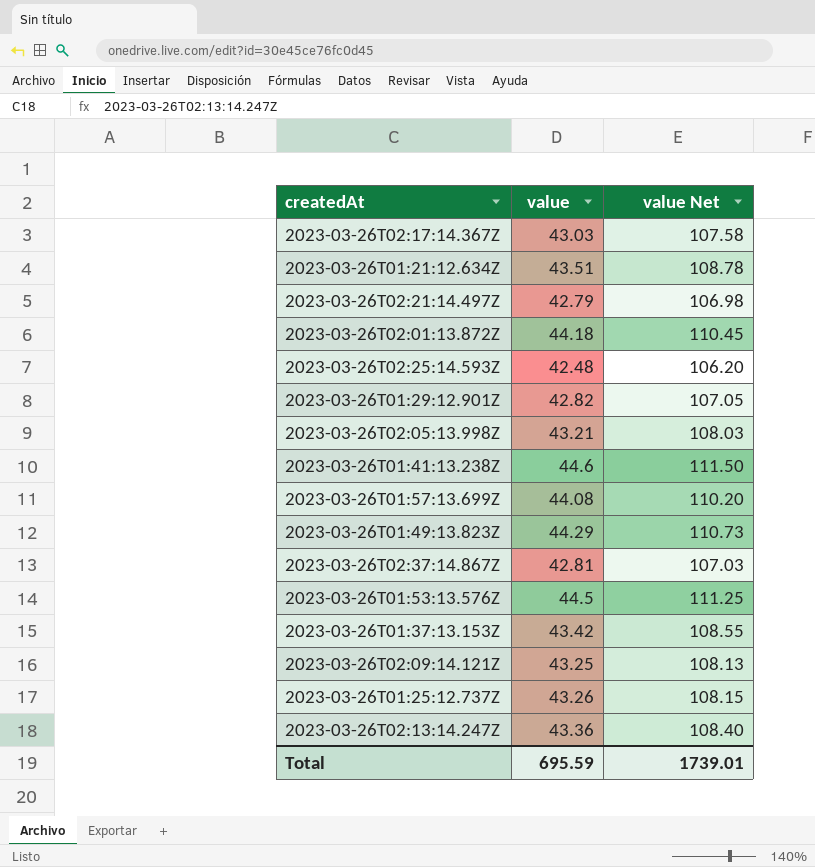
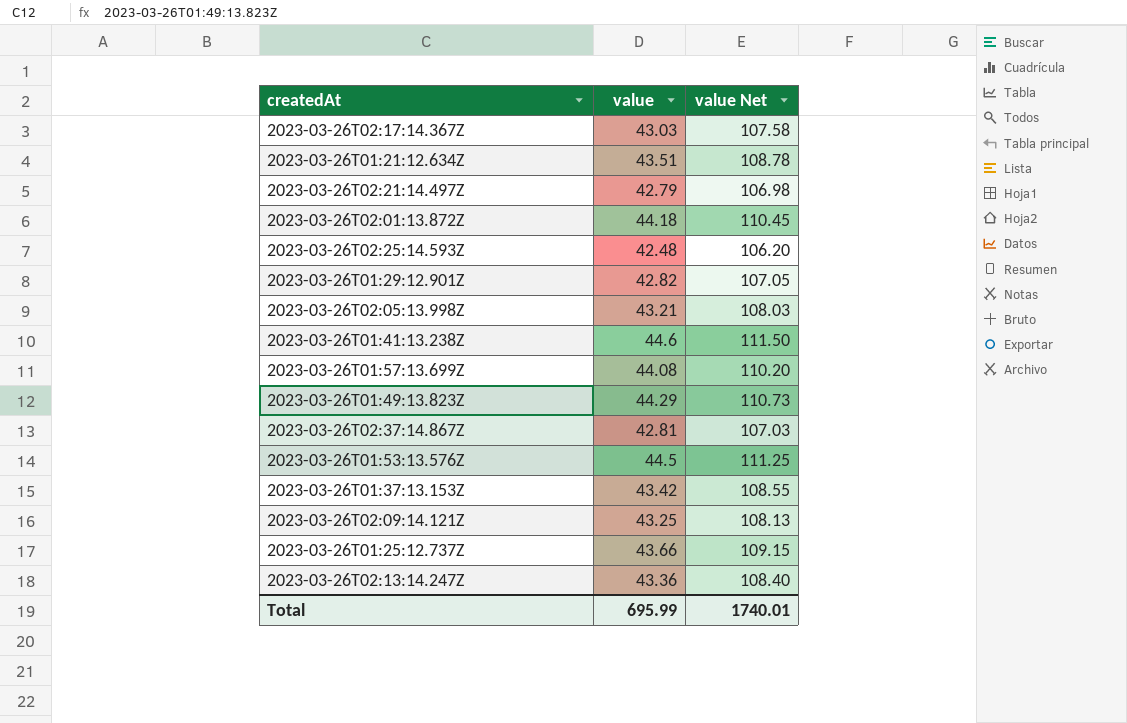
2023-03-26T01:25:12.737Z | value: 43.26 -> 43.66
2023-03-26T01:25:12.737Z | value Net: 108.15 -> 109.15
Total | value: 695.59 -> 695.99
Total | value Net: 1739.01 -> 1740.01

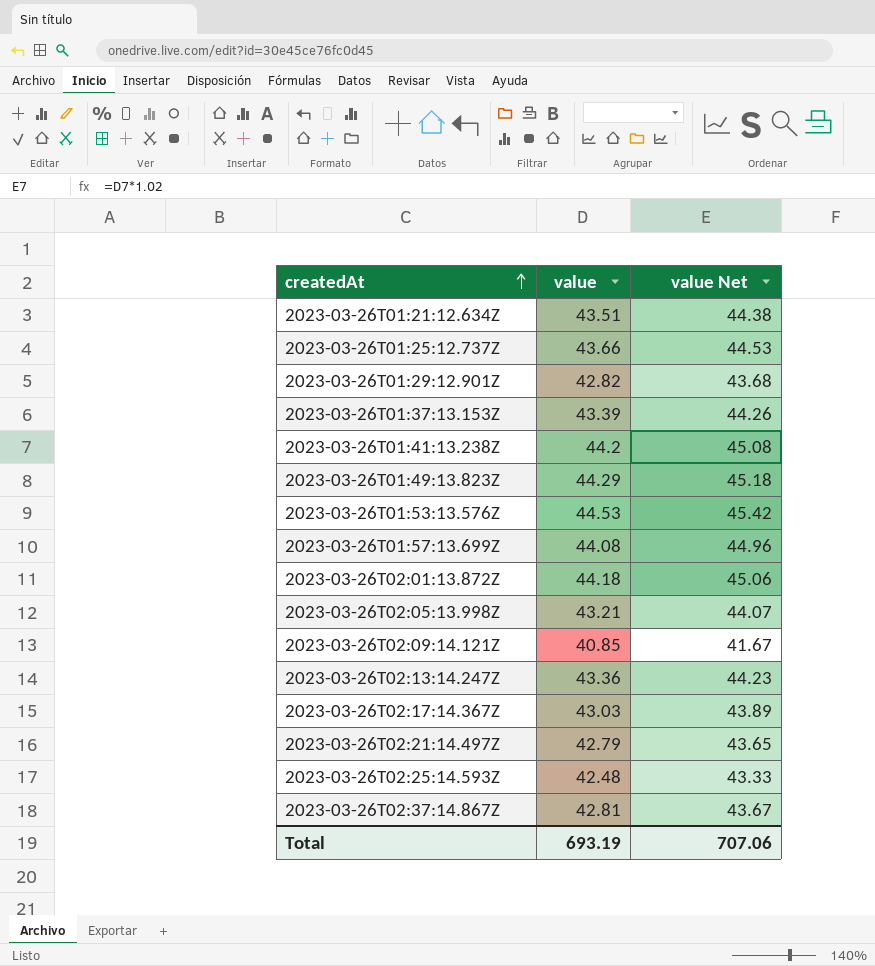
row order: none -> createdAt ascending
column value Net | formula: [value] * 2.5 -> [value] * 1.02
2023-03-26T01:37:13.153Z | value: 43.42 -> 43.39
2023-03-26T01:41:13.238Z | value: 44.6 -> 44.2
2023-03-26T01:53:13.576Z | value: 44.5 -> 44.53
2023-03-26T02:09:14.121Z | value: 43.25 -> 40.85
Total | value: 695.99 -> 693.19
Total | value Net: 1740.01 -> 707.06

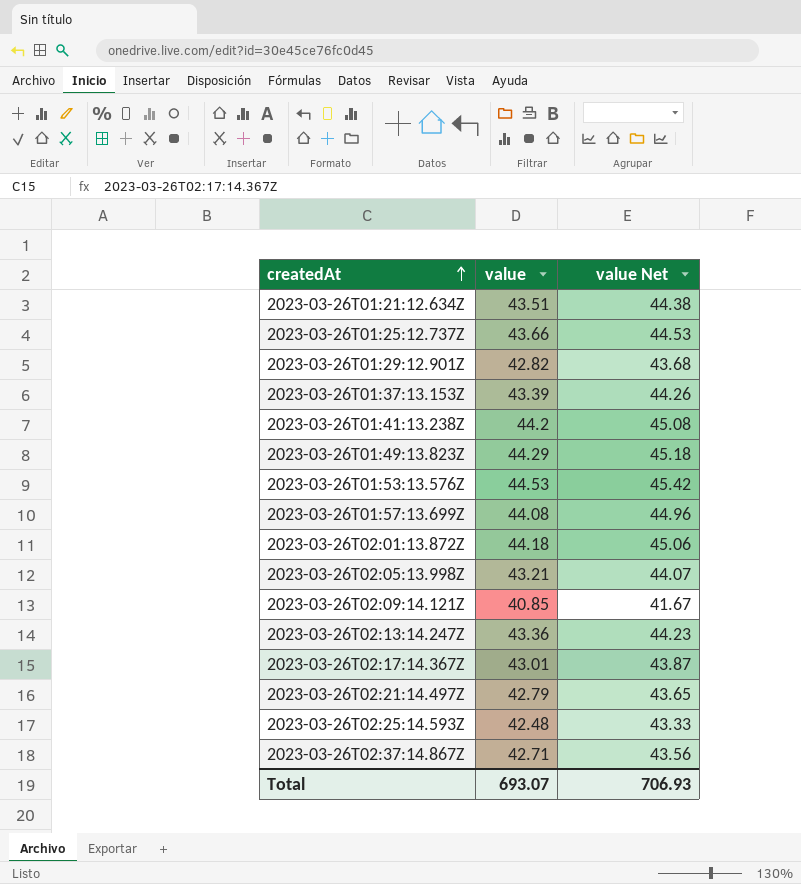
2023-03-26T02:17:14.367Z | value: 43.03 -> 43.01
2023-03-26T02:17:14.367Z | value Net: 43.89 -> 43.87
2023-03-26T02:37:14.867Z | value: 42.81 -> 42.71
2023-03-26T02:37:14.867Z | value Net: 43.67 -> 43.56
Total | value: 693.19 -> 693.07
Total | value Net: 707.06 -> 706.93

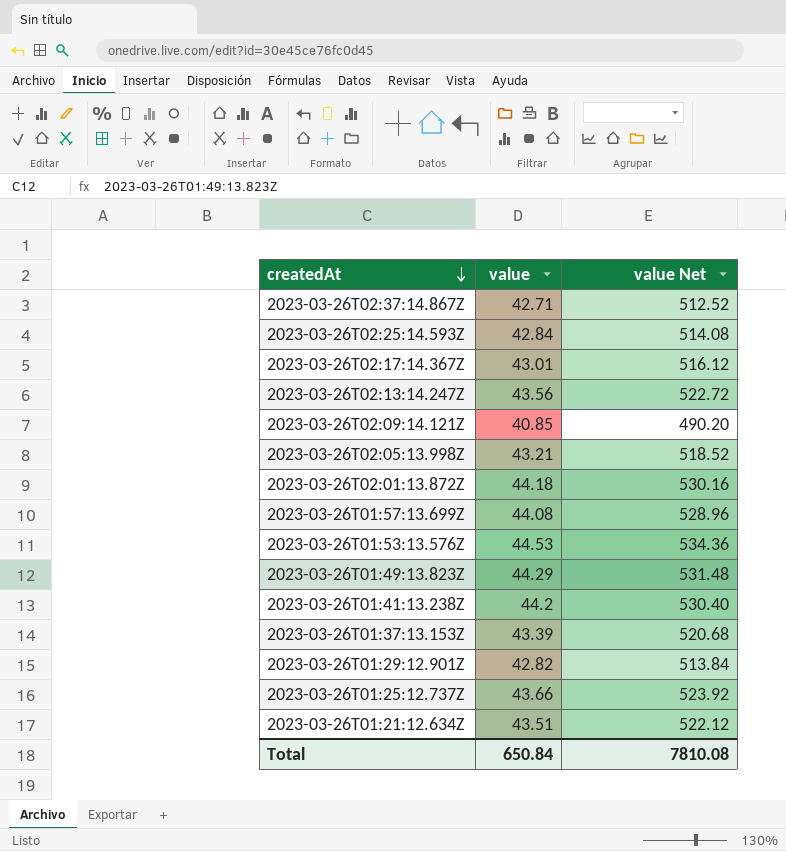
row order: createdAt ascending -> createdAt descending
column value Net | formula: [value] * 1.02 -> [value] * 12
row 2023-03-26T02:21:14.497Z: 42.79 | 43.65 -> none
2023-03-26T02:25:14.593Z | value: 42.48 -> 42.84
2023-03-26T02:13:14.247Z | value: 43.36 -> 43.56
Total | value: 693.07 -> 650.84
Total | value Net: 706.93 -> 7810.08

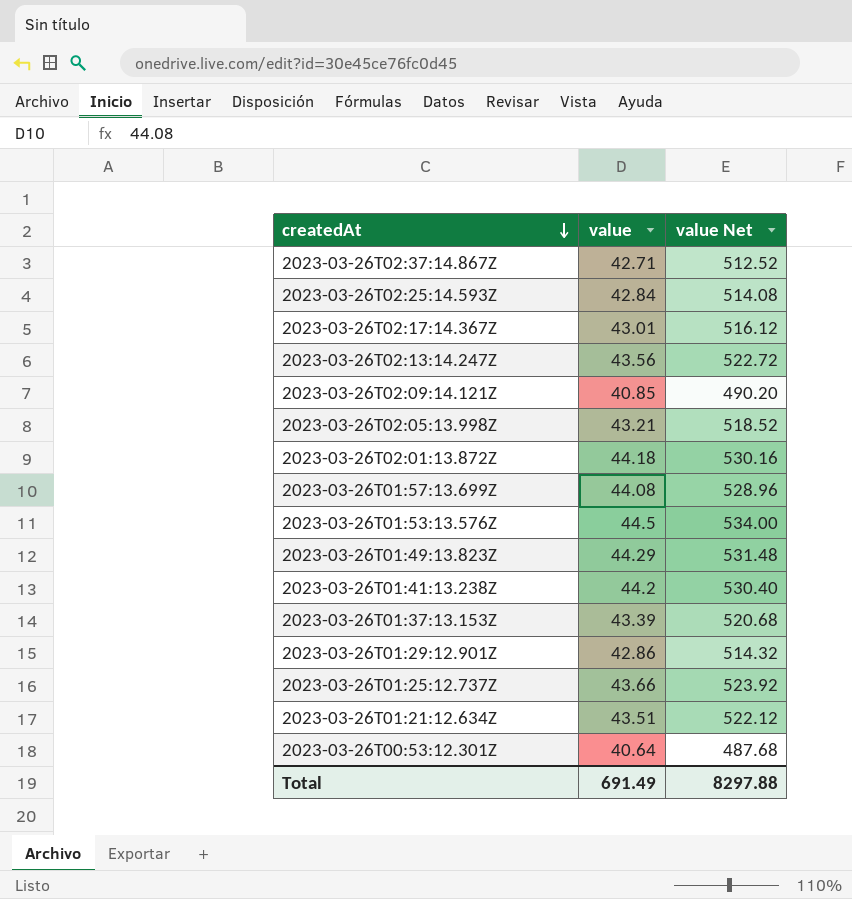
2023-03-26T01:53:13.576Z | value: 44.53 -> 44.5
2023-03-26T01:53:13.576Z | value Net: 534.36 -> 534.00
2023-03-26T01:29:12.901Z | value: 42.82 -> 42.86
2023-03-26T01:29:12.901Z | value Net: 513.84 -> 514.32
row 2023-03-26T00:53:12.301Z: none -> 40.64 | 487.68
Total | value: 650.84 -> 691.49
Total | value Net: 7810.08 -> 8297.88

